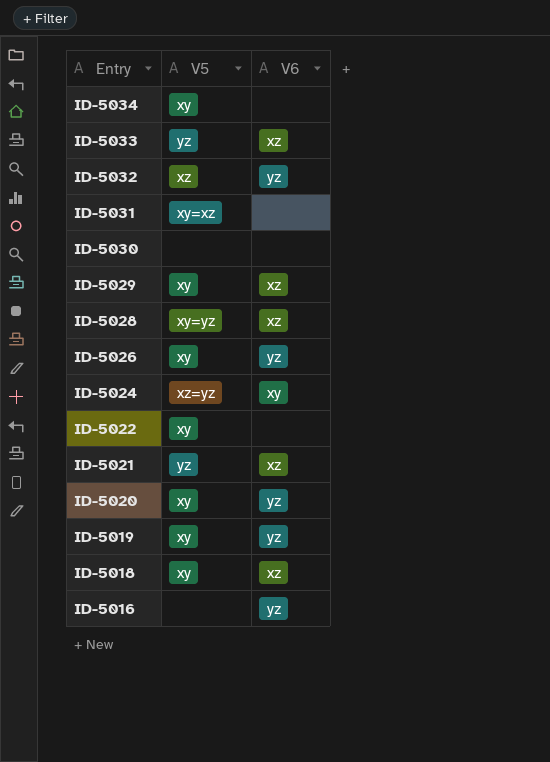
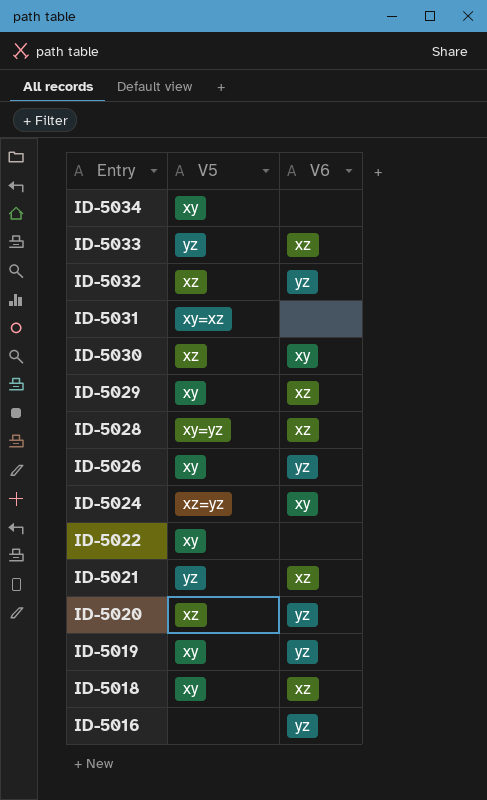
ID-5030 | V5: none -> xz
ID-5030 | V6: none -> xy
ID-5020 | V5: xy -> xz

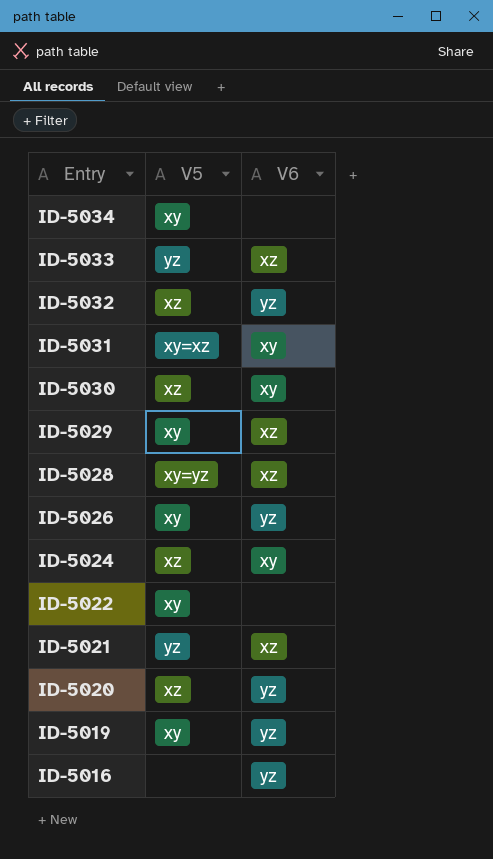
row ID-5018: xy | xz -> none
ID-5031 | V6: none -> xy
ID-5024 | V5: xz=yz -> xz

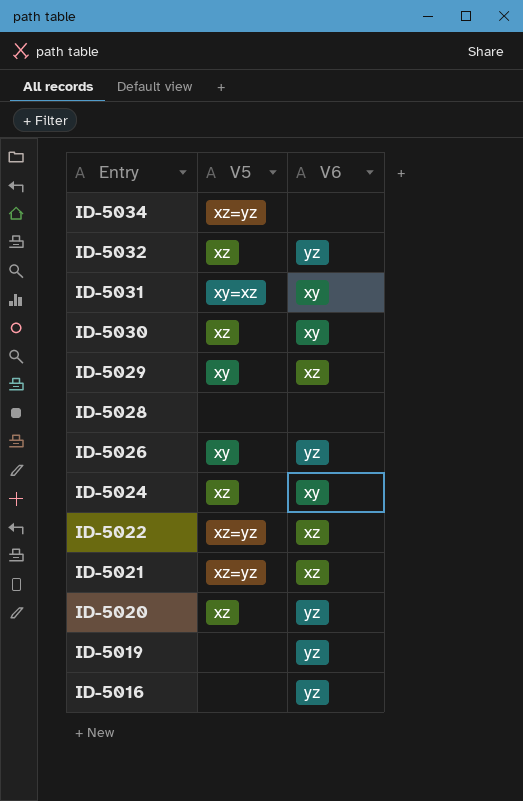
row ID-5033: yz | xz -> none
ID-5034 | V5: xy -> xz=yz
ID-5028 | V5: xy=yz -> none
ID-5028 | V6: xz -> none
ID-5022 | V5: xy -> xz=yz
ID-5022 | V6: none -> xz
ID-5021 | V5: yz -> xz=yz
ID-5019 | V5: xy -> none

